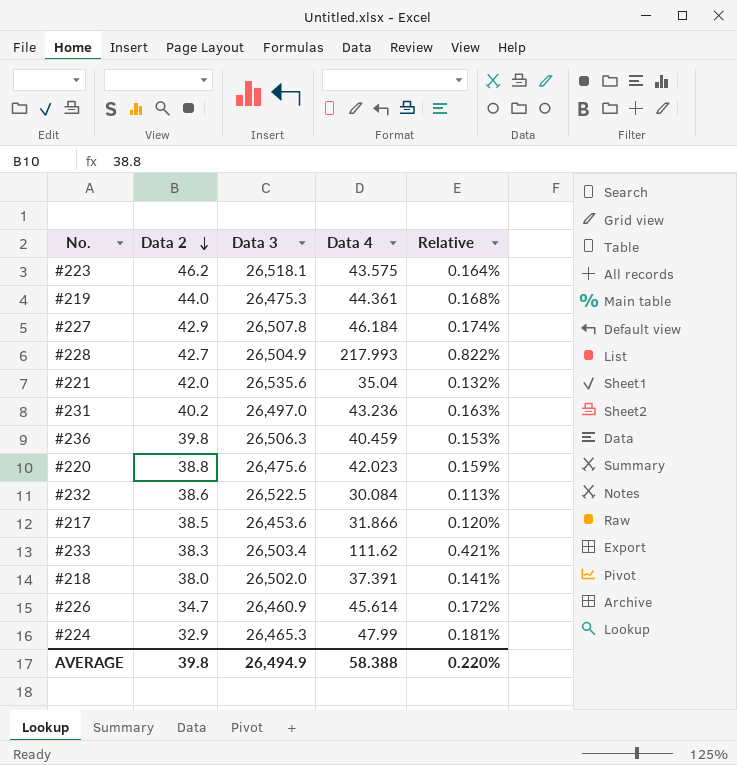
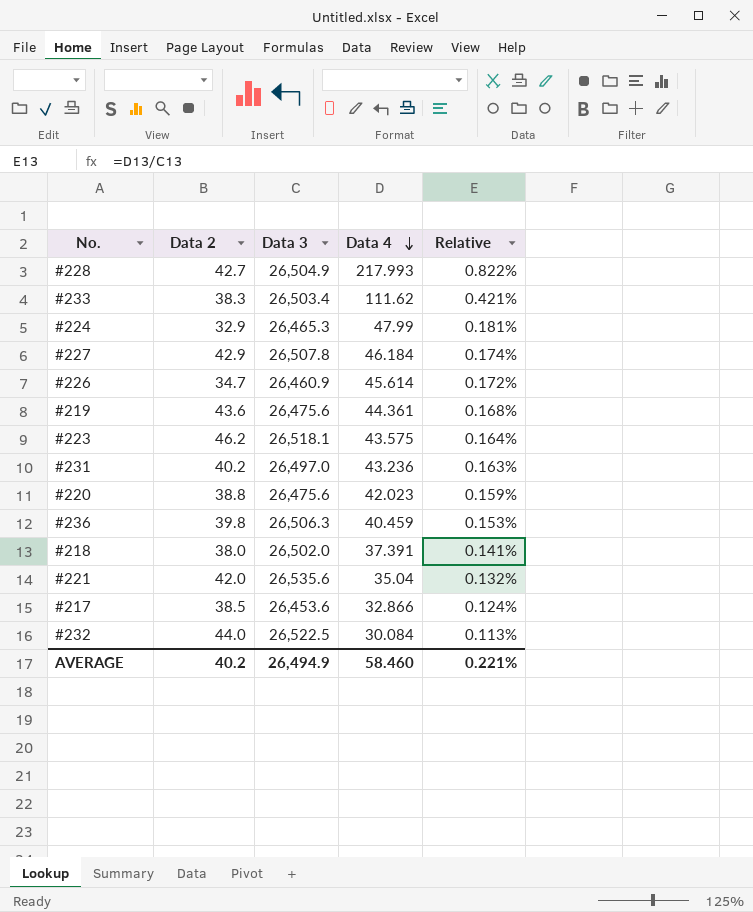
row order: Data 2 descending -> Data 4 descending
#219 | Data 2: 44.0 -> 43.6
#219 | Data 3: 26,475.3 -> 26,475.6
#217 | Data 4: 31.866 -> 32.866
#217 | Relative: 0.120% -> 0.124%
#232 | Data 2: 38.6 -> 44.0
AVERAGE | Data 2: 39.8 -> 40.2
AVERAGE | Data 4: 58.388 -> 58.460
AVERAGE | Relative: 0.220% -> 0.221%

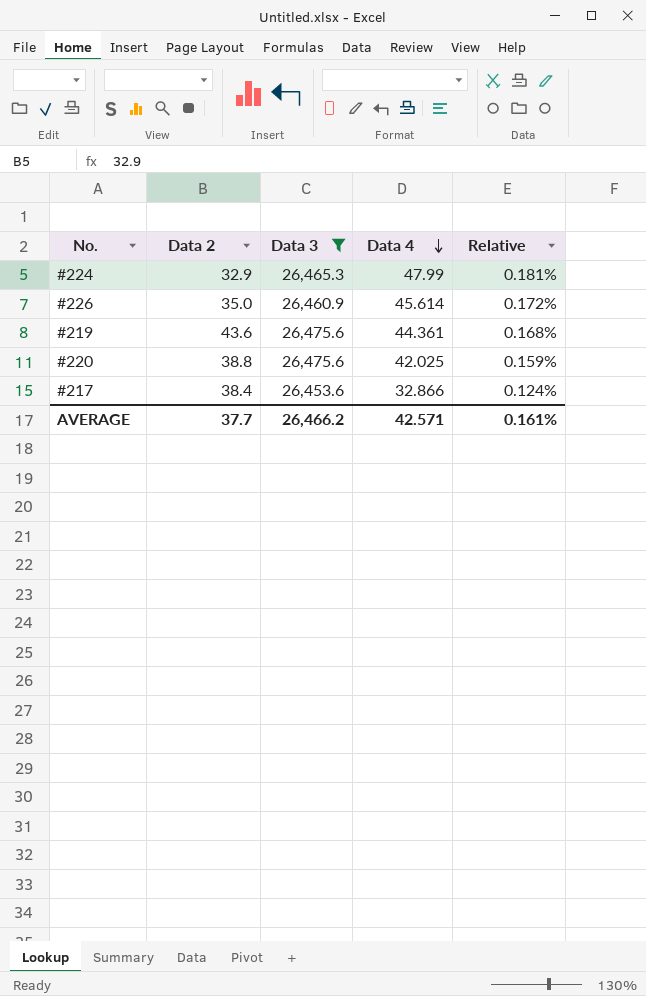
filter: none -> Data 3 <= 26,475.6
#226 | Data 2: 34.7 -> 35.0
#220 | Data 4: 42.023 -> 42.025
#217 | Data 2: 38.5 -> 38.4
AVERAGE | Data 2: 40.2 -> 37.7
AVERAGE | Data 3: 26,494.9 -> 26,466.2
AVERAGE | Data 4: 58.460 -> 42.571
AVERAGE | Relative: 0.221% -> 0.161%

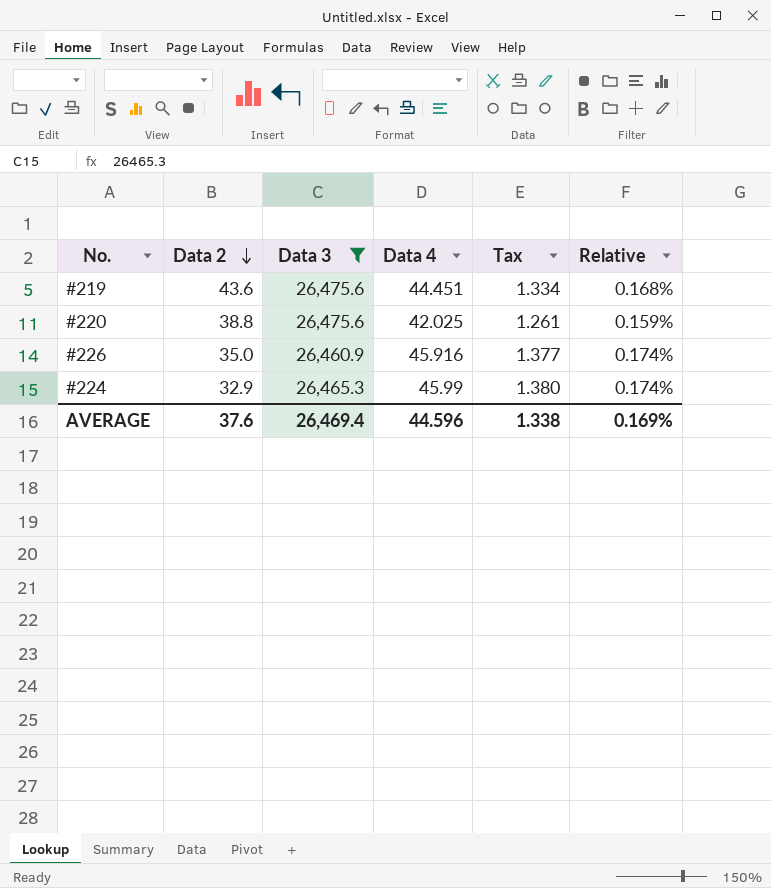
row order: Data 4 descending -> Data 2 descending
column Tax | formula: none -> [Data 4] * 0.03
row #217: 38.4 | 26,453.6 | 32.866 | 0.124% -> none
#219 | Data 4: 44.361 -> 44.451
#226 | Data 4: 45.614 -> 45.916
#226 | Relative: 0.172% -> 0.174%
#224 | Data 4: 47.99 -> 45.99
#224 | Relative: 0.181% -> 0.174%
AVERAGE | Data 2: 37.7 -> 37.6
AVERAGE | Data 3: 26,466.2 -> 26,469.4
AVERAGE | Data 4: 42.571 -> 44.596
AVERAGE | Relative: 0.161% -> 0.169%

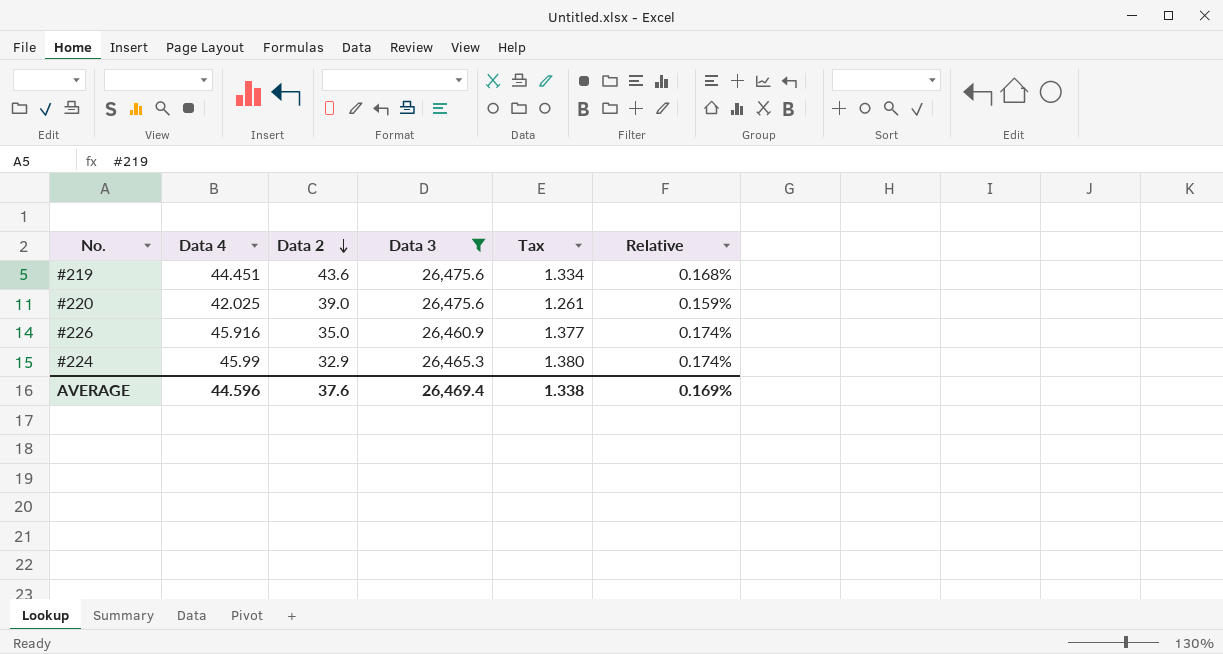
column Data 4 | position: 4 -> 2
#220 | Data 2: 38.8 -> 39.0

